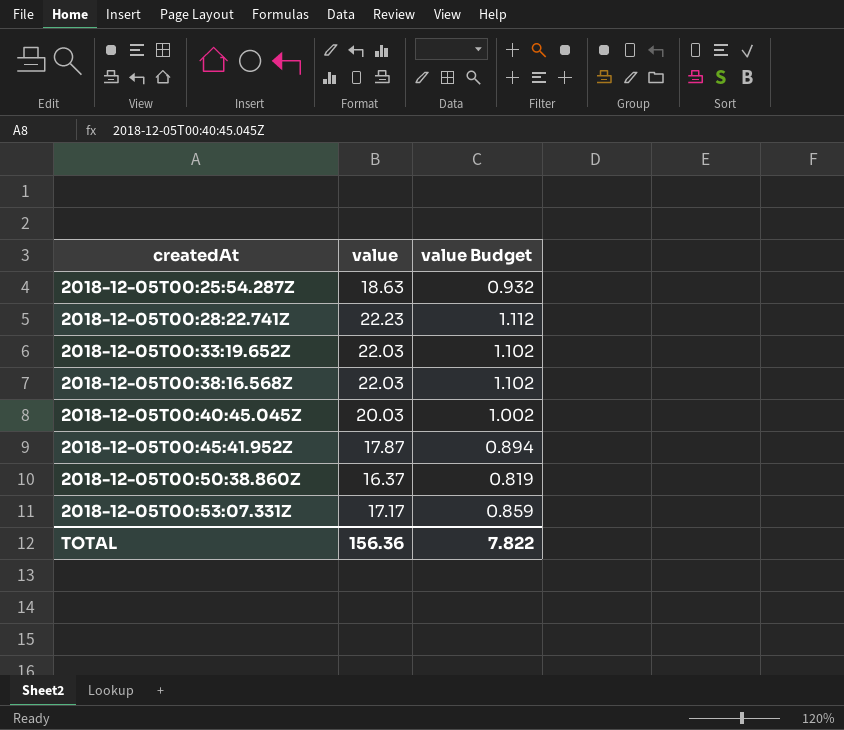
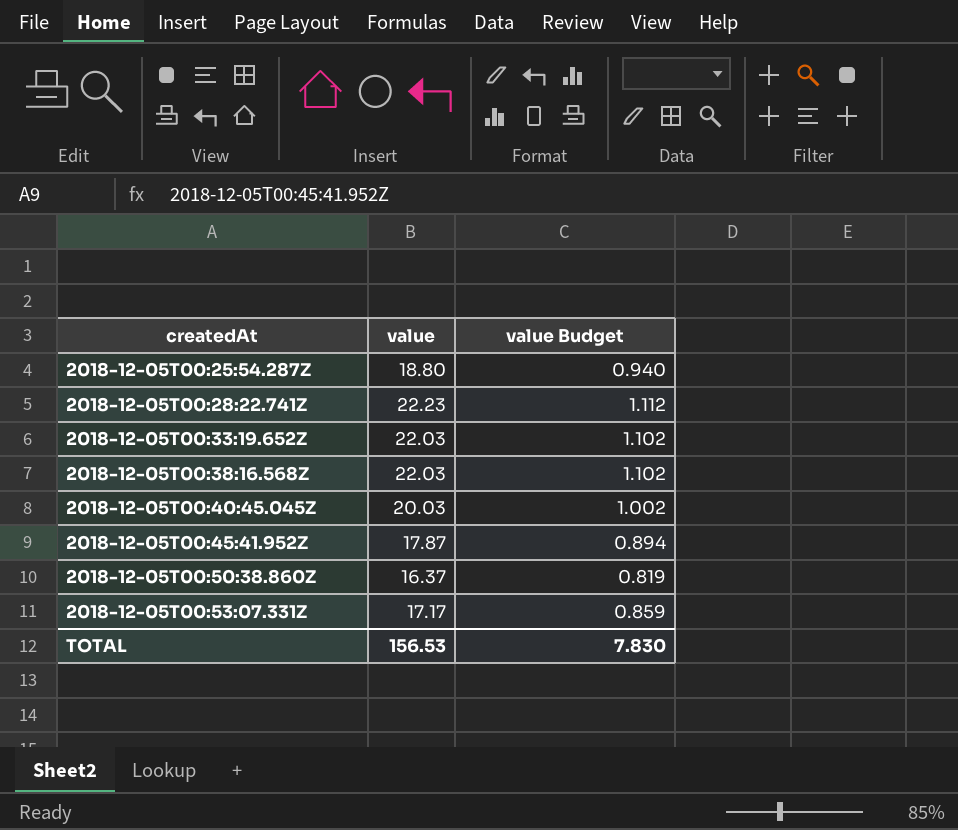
2018-12-05T00:25:54.287Z | value: 18.63 -> 18.80
2018-12-05T00:25:54.287Z | value Budget: 0.932 -> 0.940
TOTAL | value: 156.36 -> 156.53
TOTAL | value Budget: 7.822 -> 7.830

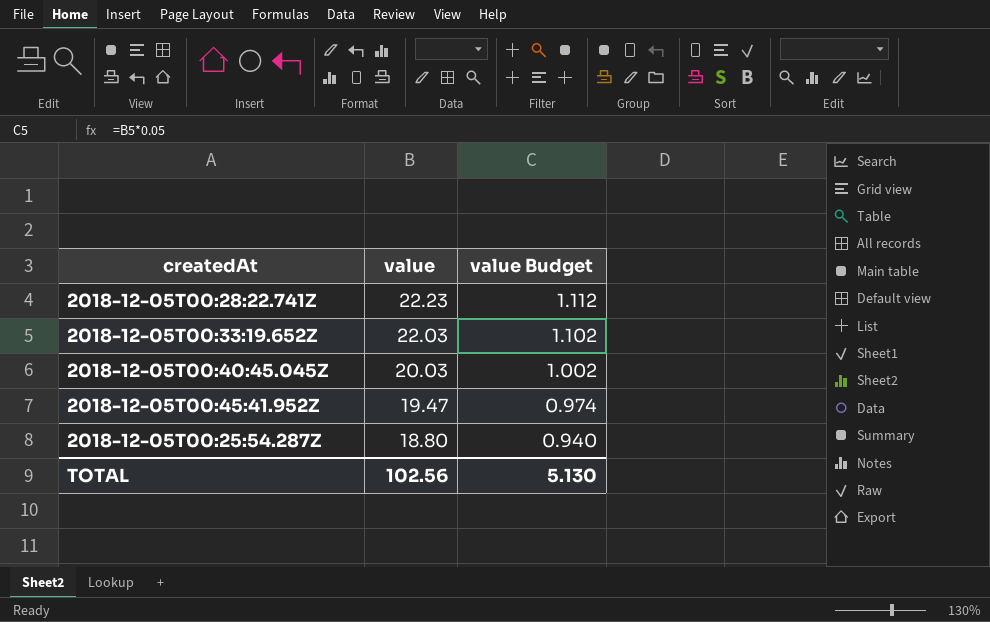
row order: createdAt ascending -> value descending
row 2018-12-05T00:38:16.568Z: 22.03 | 1.102 -> none
row 2018-12-05T00:50:38.860Z: 16.37 | 0.819 -> none
row 2018-12-05T00:53:07.331Z: 17.17 | 0.859 -> none
2018-12-05T00:45:41.952Z | value: 17.87 -> 19.47
2018-12-05T00:45:41.952Z | value Budget: 0.894 -> 0.974
TOTAL | value: 156.53 -> 102.56
TOTAL | value Budget: 7.830 -> 5.130

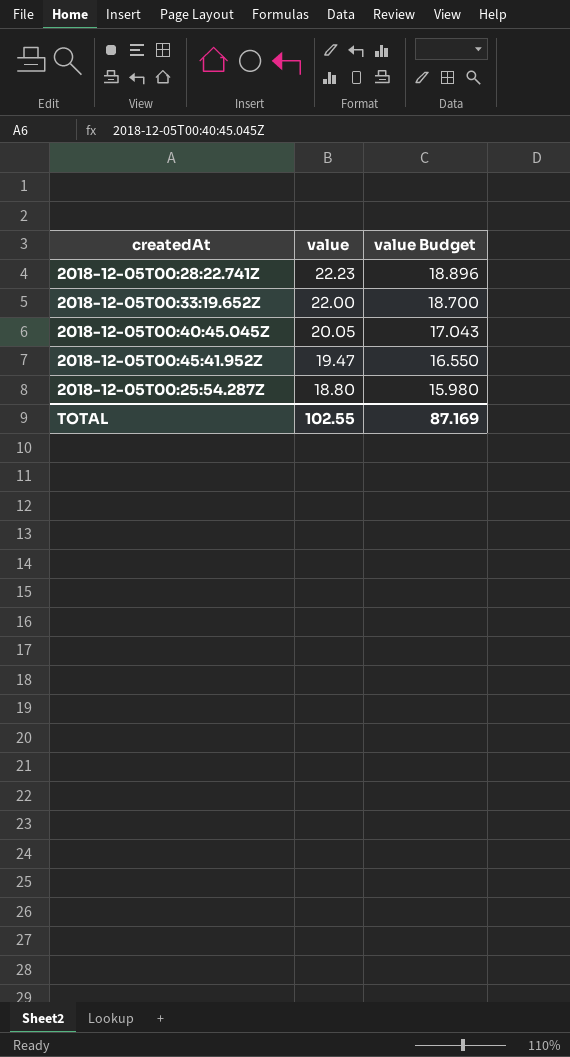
column value Budget | formula: [value] * 0.05 -> [value] * 0.85
2018-12-05T00:33:19.652Z | value: 22.03 -> 22.00
2018-12-05T00:40:45.045Z | value: 20.03 -> 20.05
TOTAL | value: 102.56 -> 102.55
TOTAL | value Budget: 5.130 -> 87.169

